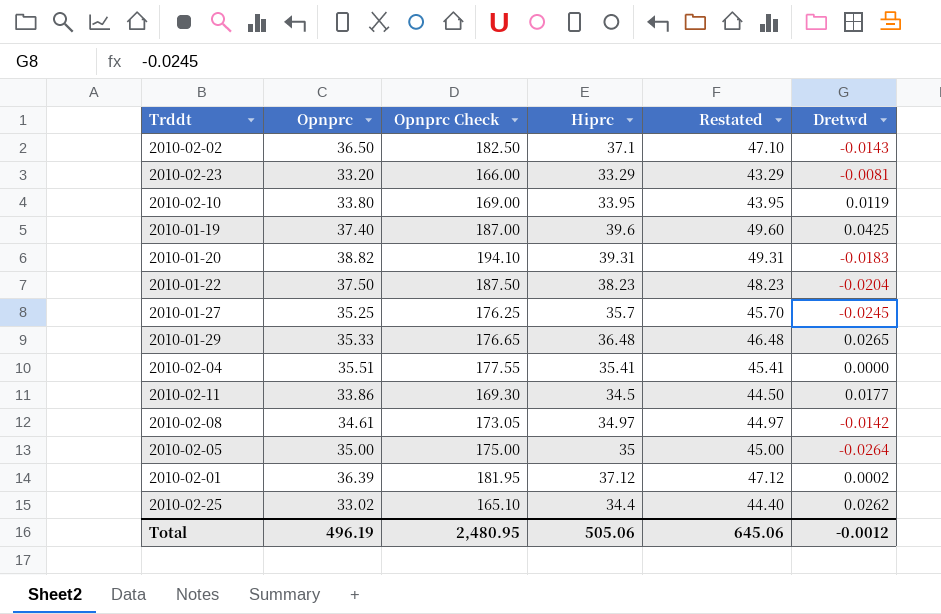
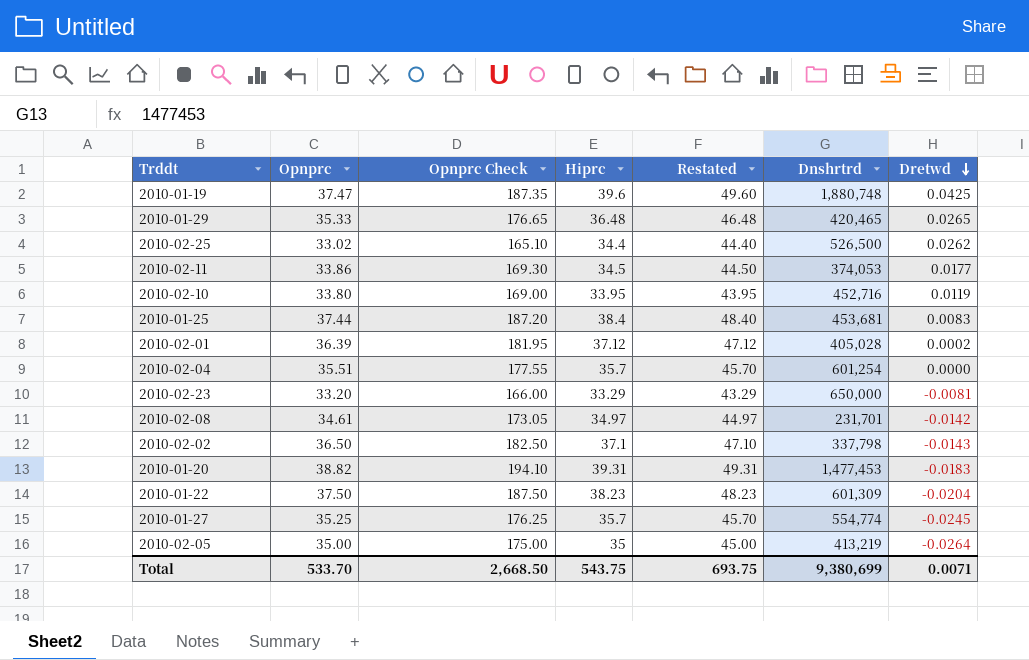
row order: none -> Dretwd descending
column Dnshrtrd | position: none -> 6
2010-01-19 | Opnprc: 37.40 -> 37.47
2010-01-19 | Opnprc Check: 187.00 -> 187.35
row 2010-01-25: none -> 37.44 | 187.20 | 38.4 | 48.40 | 453,681 | 0.0083
2010-02-04 | Hiprc: 35.41 -> 35.7
2010-02-04 | Restated: 45.41 -> 45.70
Total | Opnprc: 496.19 -> 533.70
Total | Opnprc Check: 2,480.95 -> 2,668.50
Total | Hiprc: 505.06 -> 543.75
Total | Restated: 645.06 -> 693.75
Total | Dretwd: -0.0012 -> 0.0071

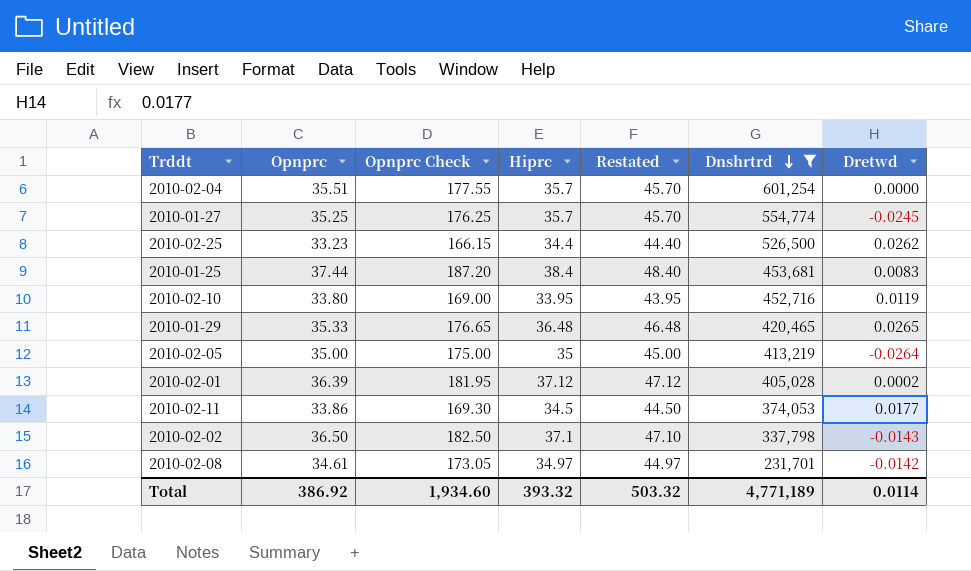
filter: none -> Dnshrtrd <= 601,254
row order: Dretwd descending -> Dnshrtrd descending
2010-02-25 | Opnprc: 33.02 -> 33.23
2010-02-25 | Opnprc Check: 165.10 -> 166.15
Total | Opnprc: 533.70 -> 386.92
Total | Opnprc Check: 2,668.50 -> 1,934.60
Total | Hiprc: 543.75 -> 393.32
Total | Restated: 693.75 -> 503.32
Total | Dnshrtrd: 9,380,699 -> 4,771,189
Total | Dretwd: 0.0071 -> 0.0114

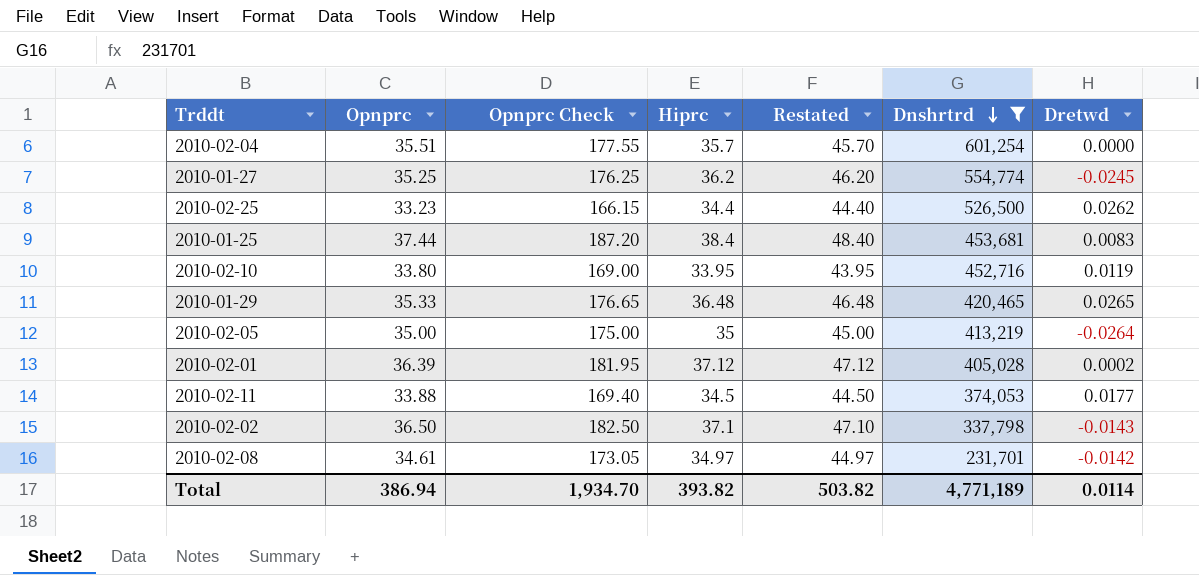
2010-01-27 | Hiprc: 35.7 -> 36.2
2010-01-27 | Restated: 45.70 -> 46.20
2010-02-11 | Opnprc: 33.86 -> 33.88
2010-02-11 | Opnprc Check: 169.30 -> 169.40
Total | Opnprc: 386.92 -> 386.94
Total | Opnprc Check: 1,934.60 -> 1,934.70
Total | Hiprc: 393.32 -> 393.82
Total | Restated: 503.32 -> 503.82

